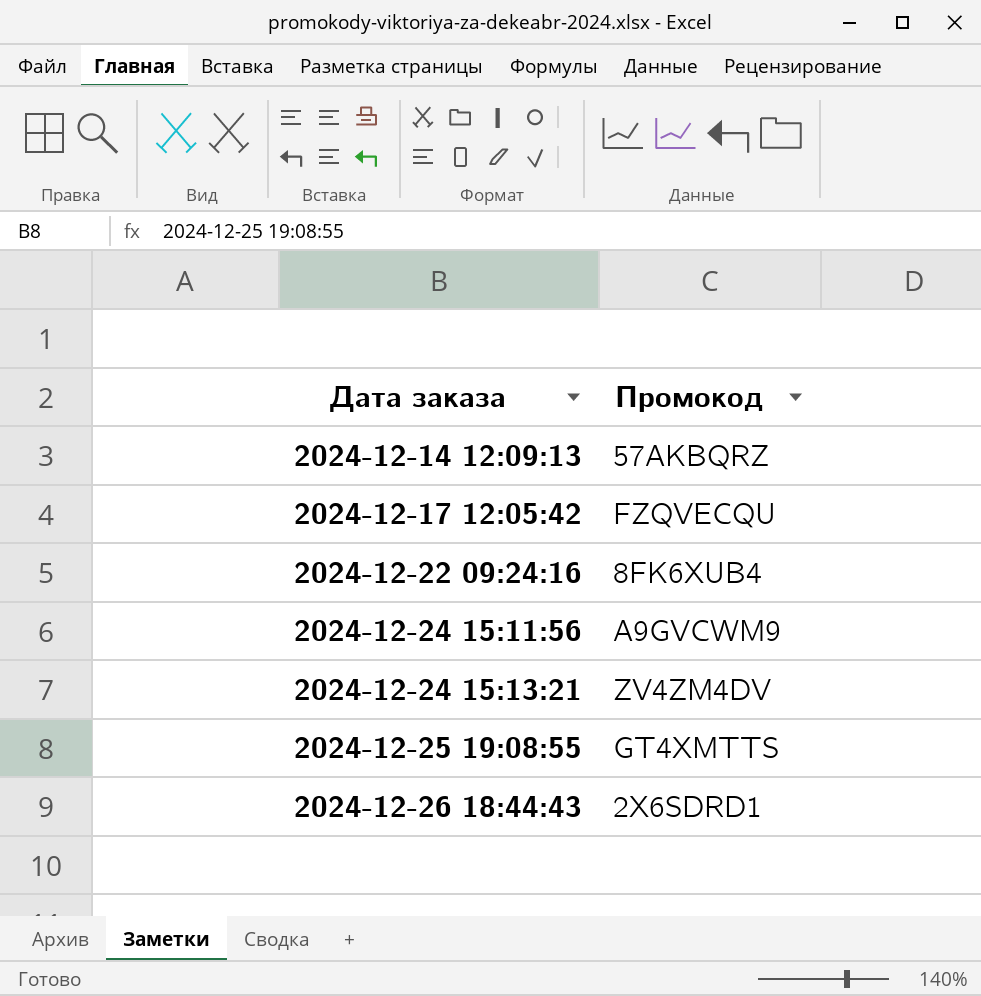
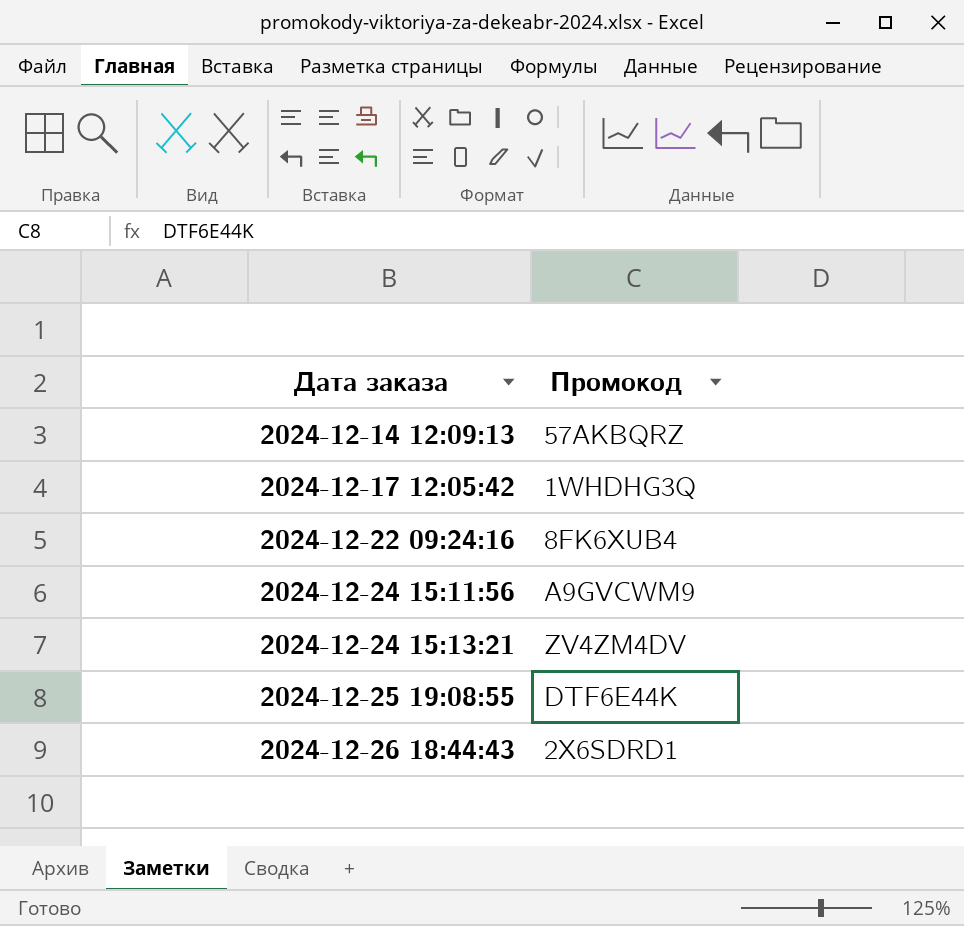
2024-12-17 12:05:42 | Промокод: FZQVECQU -> 1WHDHG3Q
2024-12-25 19:08:55 | Промокод: GT4XMTTS -> DTF6E44K

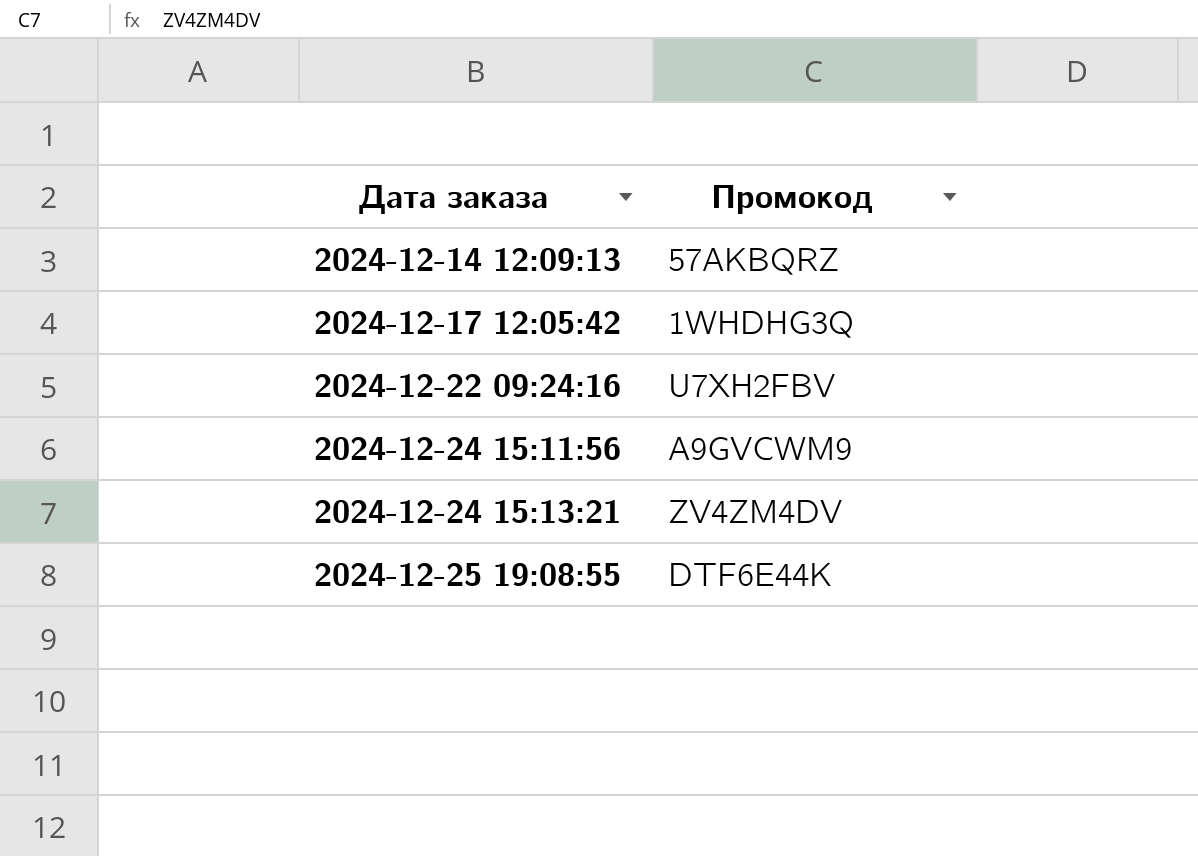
row 2024-12-26 18:44:43: 2X6SDRD1 -> none
2024-12-22 09:24:16 | Промокод: 8FK6XUB4 -> U7XH2FBV

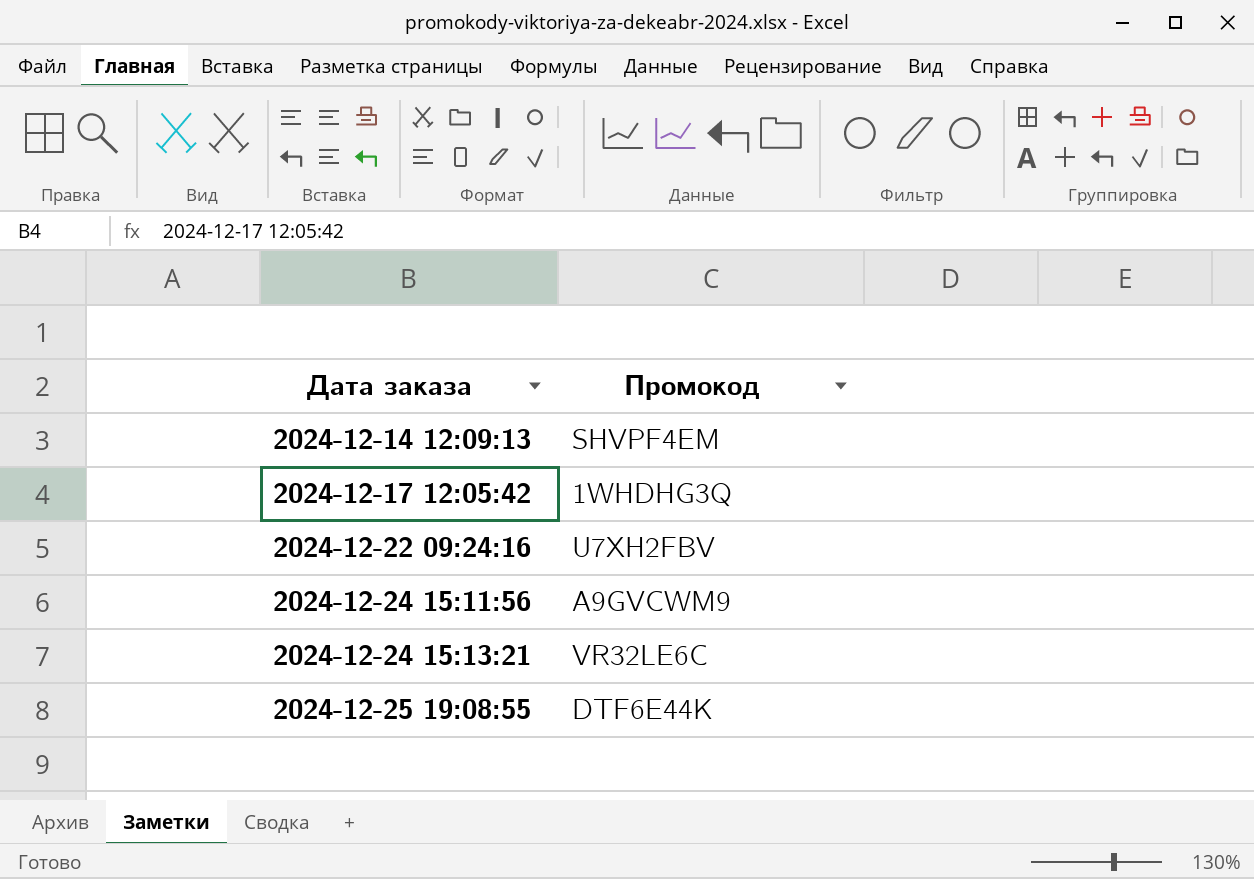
2024-12-14 12:09:13 | Промокод: 57AKBQRZ -> SHVPF4EM
2024-12-24 15:13:21 | Промокод: ZV4ZM4DV -> VR32LE6C

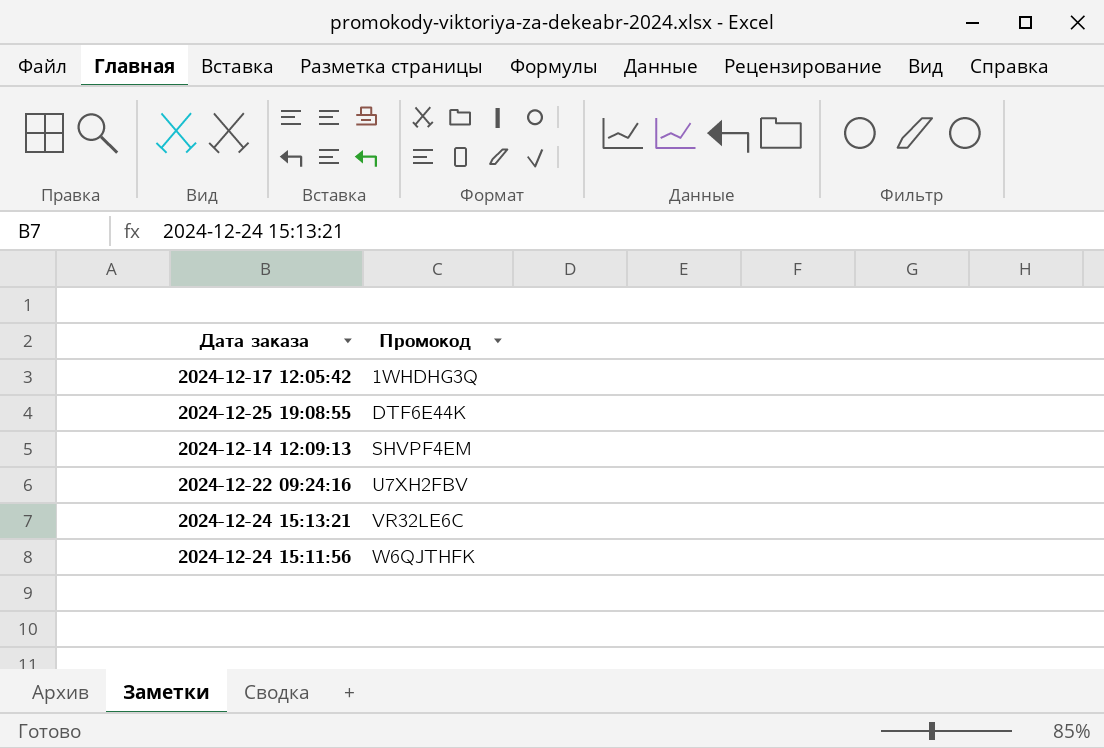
row order: Дата заказа ascending -> Промокод ascending
2024-12-24 15:11:56 | Промокод: A9GVCWM9 -> W6QJTHFK

